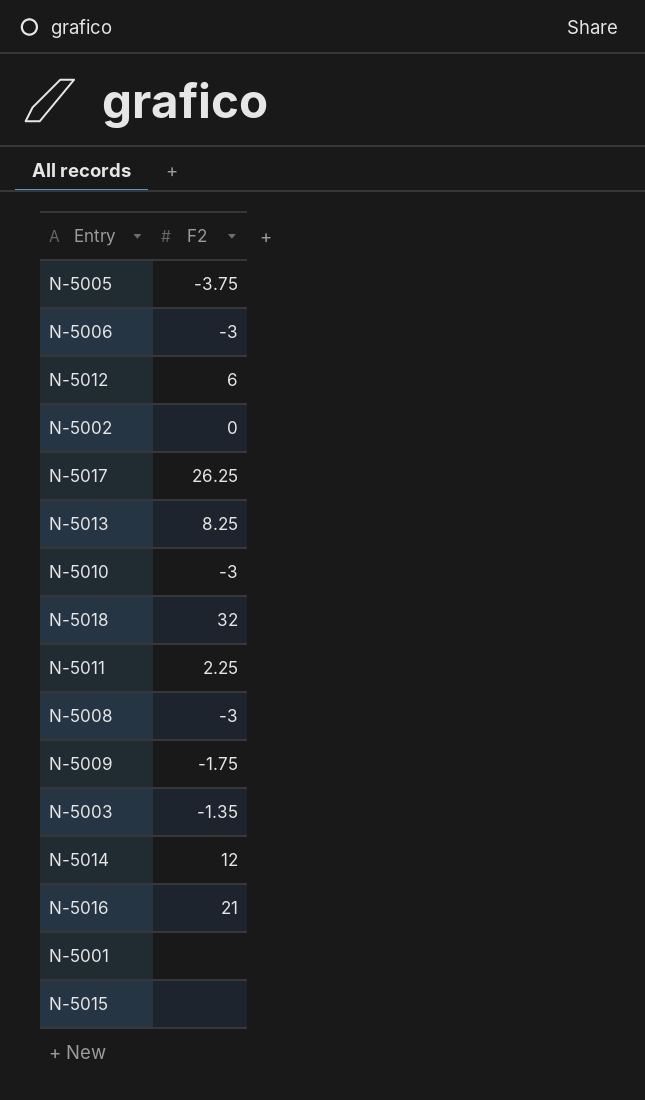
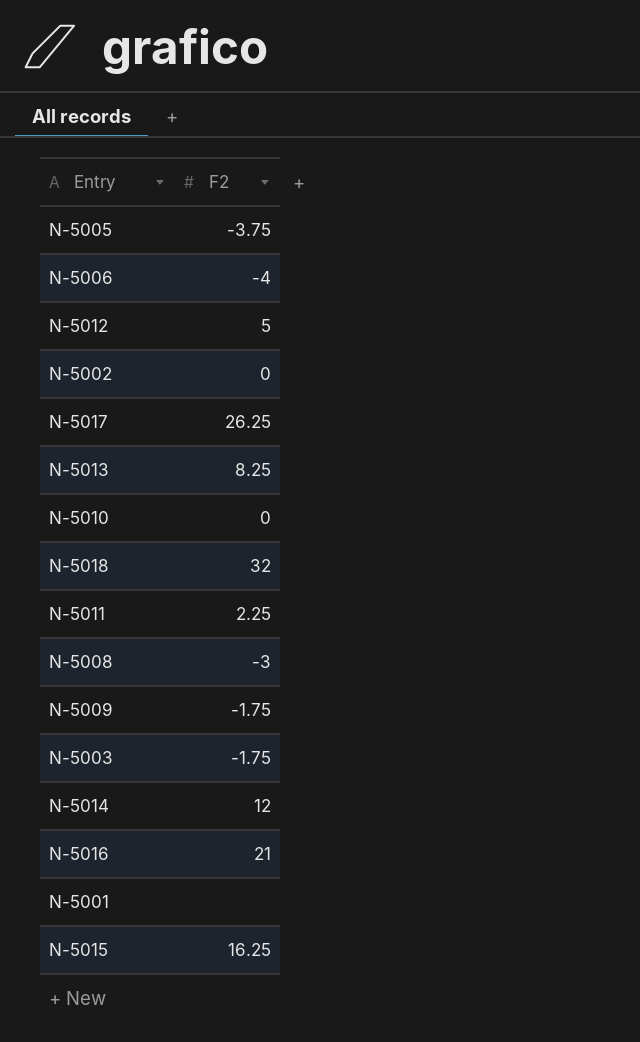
N-5006 | F2: -3 -> -4
N-5012 | F2: 6 -> 5
N-5010 | F2: -3 -> 0
N-5003 | F2: -1.35 -> -1.75
N-5015 | F2: none -> 16.25

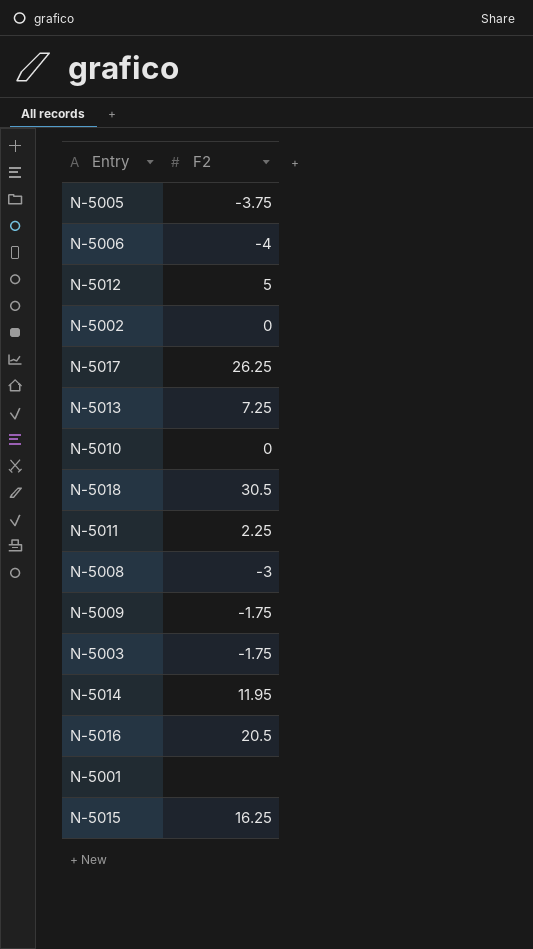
N-5013 | F2: 8.25 -> 7.25
N-5018 | F2: 32 -> 30.5
N-5014 | F2: 12 -> 11.95
N-5016 | F2: 21 -> 20.5

